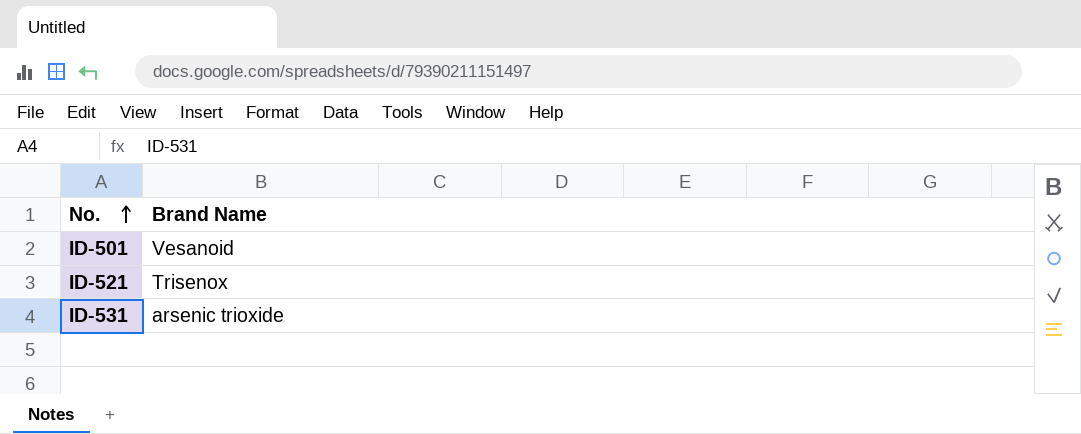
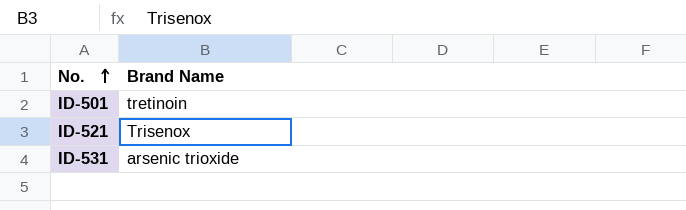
ID-501 | Brand Name: Vesanoid -> tretinoin

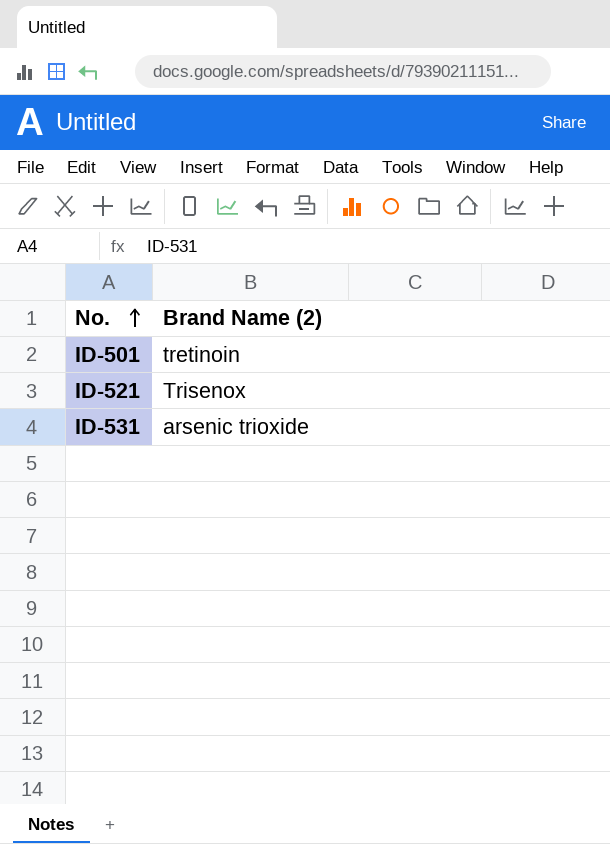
column name: Brand Name -> Brand Name (2)

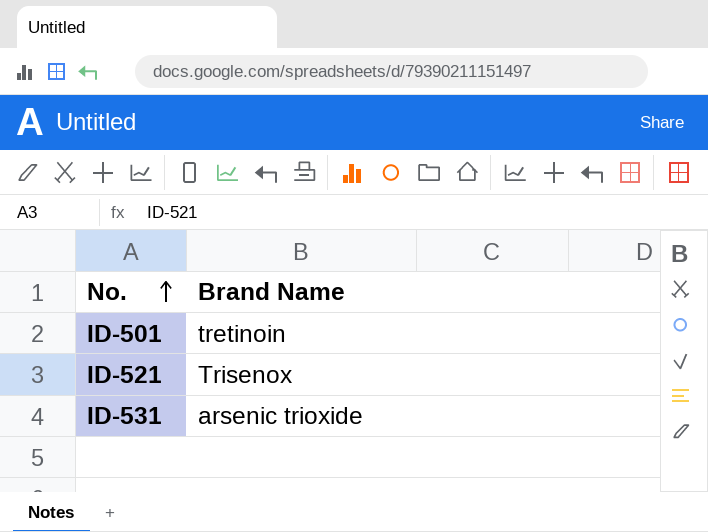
column name: Brand Name (2) -> Brand Name

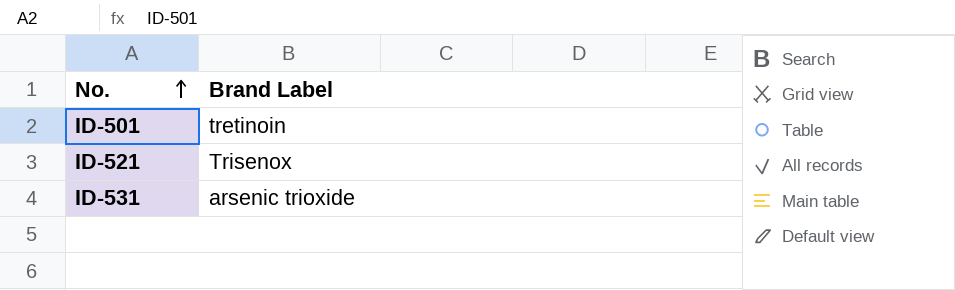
column name: Brand Name -> Brand Label

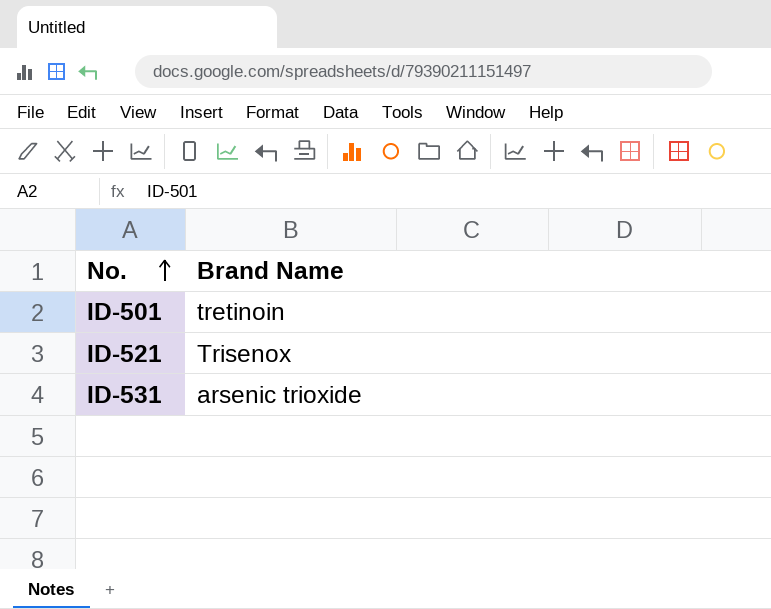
column name: Brand Label -> Brand Name

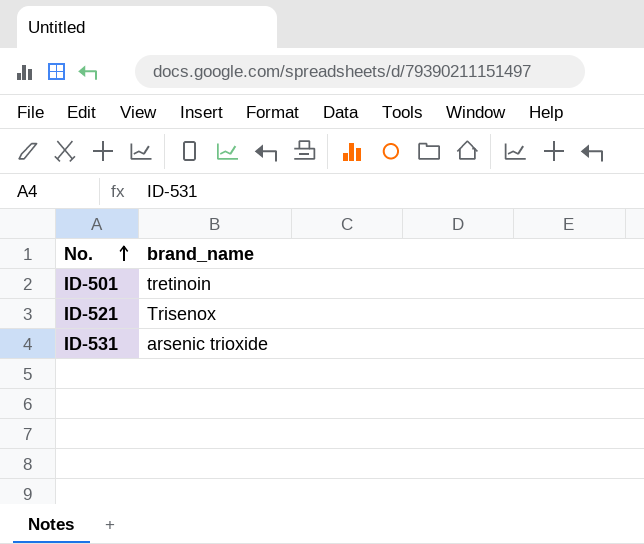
column name: Brand Name -> brand_name

